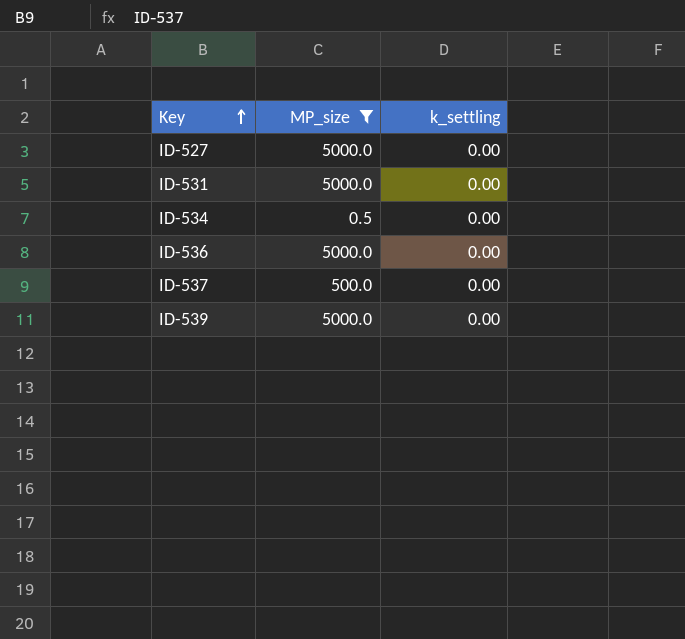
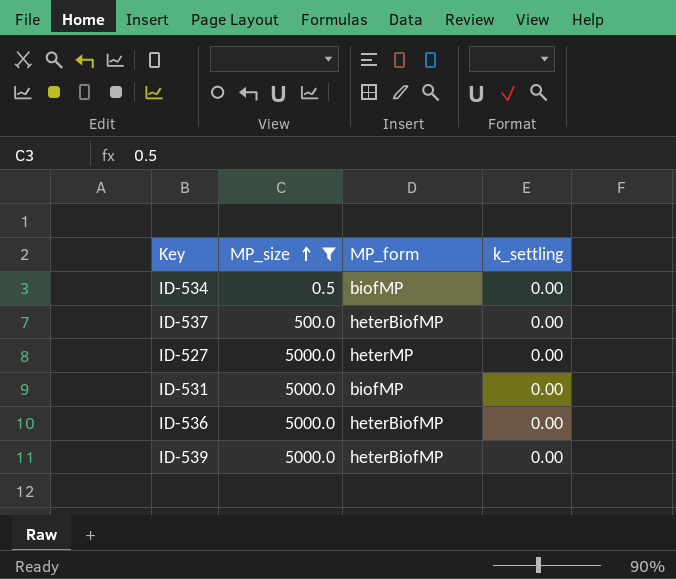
row order: Key ascending -> MP_size ascending
column MP_form | position: none -> 3

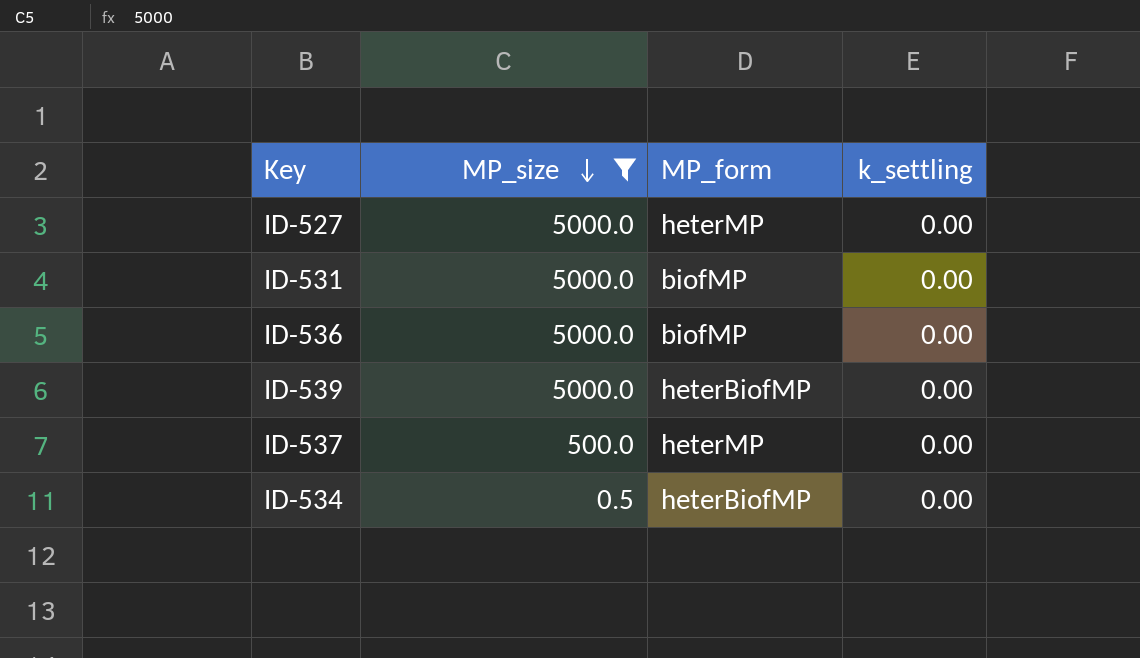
row order: MP_size ascending -> MP_size descending
ID-536 | MP_form: heterBiofMP -> biofMP
ID-537 | MP_form: heterBiofMP -> heterMP
ID-534 | MP_form: biofMP -> heterBiofMP

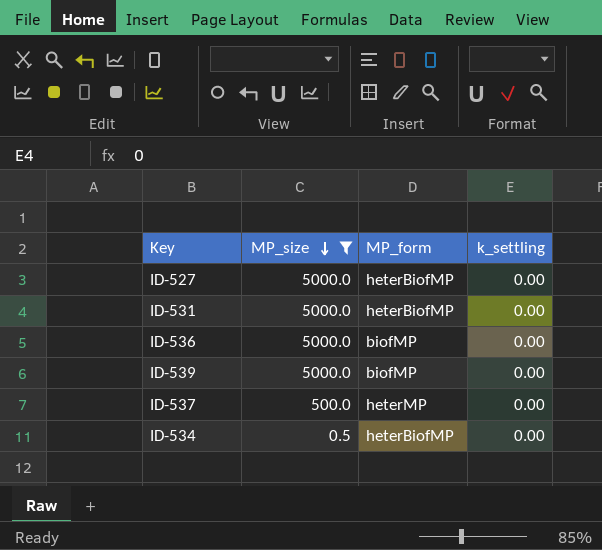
ID-527 | MP_form: heterMP -> heterBiofMP
ID-531 | MP_form: biofMP -> heterBiofMP
ID-539 | MP_form: heterBiofMP -> biofMP

